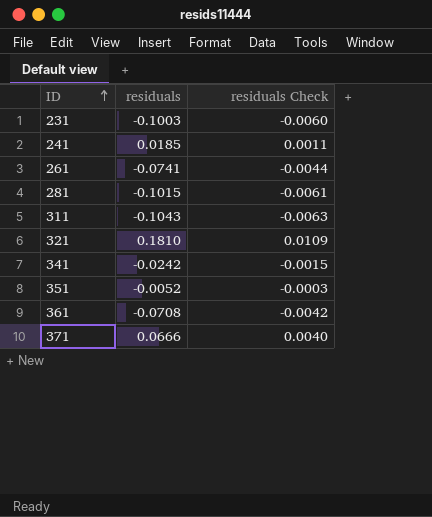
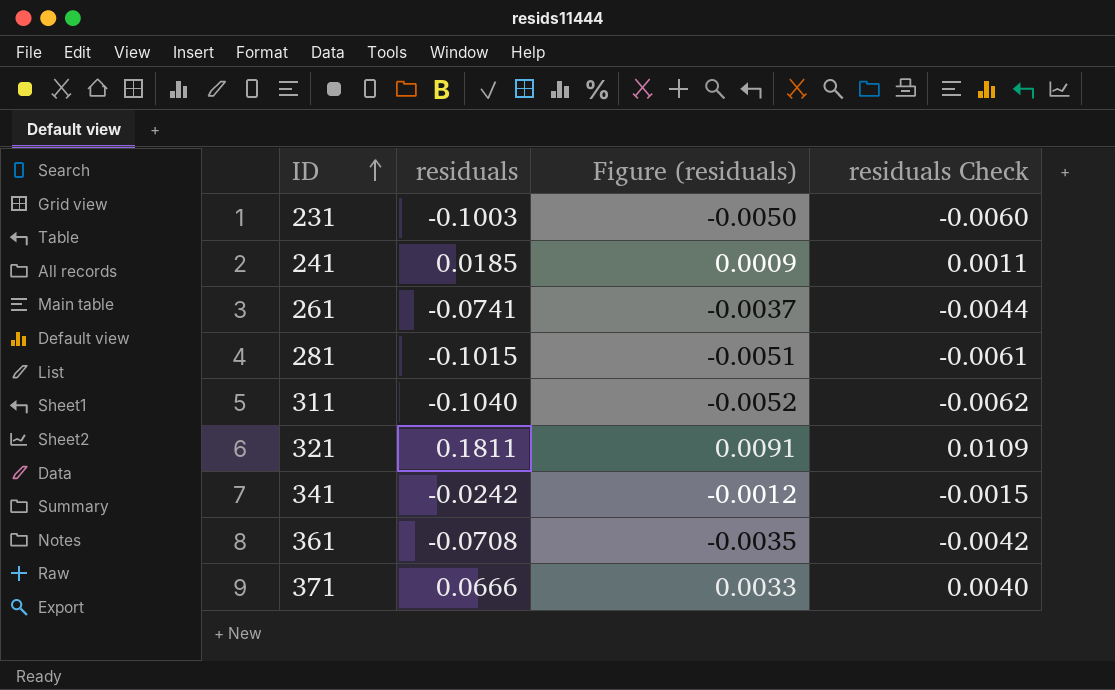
column Figure (residuals) | formula: none -> [residuals] * 0.05
row 351: -0.0052 | -0.0003 -> none
311 | residuals: -0.1043 -> -0.1040
311 | residuals Check: -0.0063 -> -0.0062
321 | residuals: 0.1810 -> 0.1811

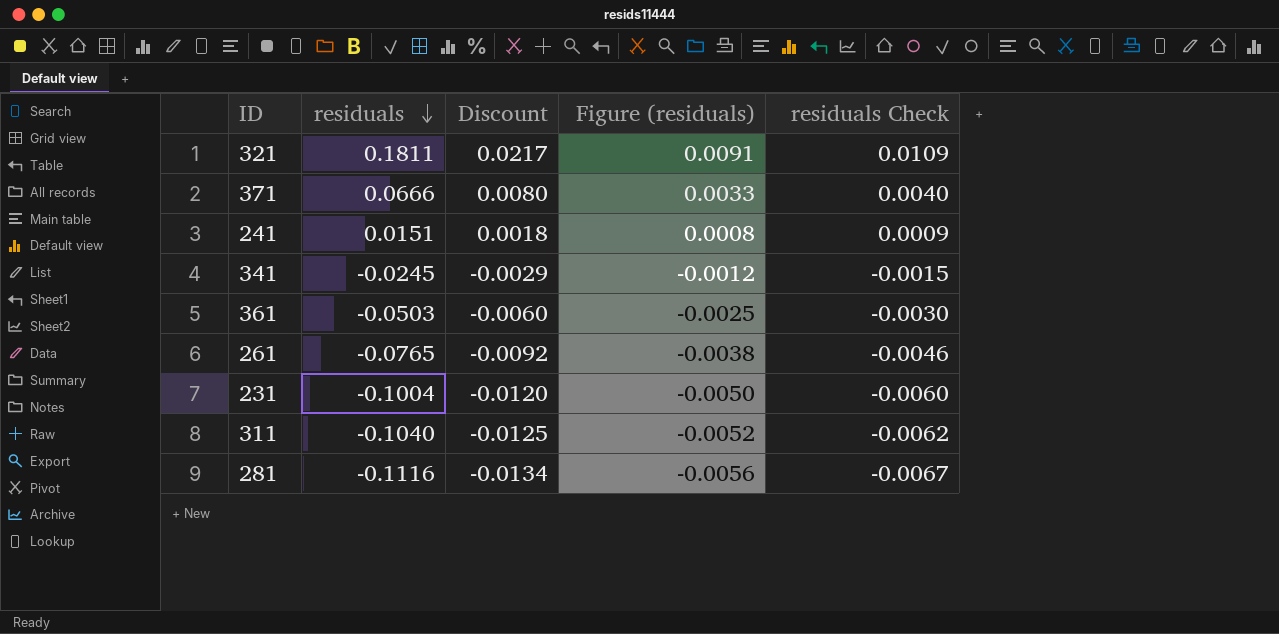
row order: ID ascending -> residuals descending
column Discount | formula: none -> [residuals] * 0.12
241 | residuals: 0.0185 -> 0.0151
241 | Figure (residuals): 0.0009 -> 0.0008
241 | residuals Check: 0.0011 -> 0.0009
341 | residuals: -0.0242 -> -0.0245
361 | residuals: -0.0708 -> -0.0503
361 | Figure (residuals): -0.0035 -> -0.0025
361 | residuals Check: -0.0042 -> -0.0030
261 | residuals: -0.0741 -> -0.0765
261 | Figure (residuals): -0.0037 -> -0.0038
261 | residuals Check: -0.0044 -> -0.0046
231 | residuals: -0.1003 -> -0.1004
281 | residuals: -0.1015 -> -0.1116
281 | Figure (residuals): -0.0051 -> -0.0056
281 | residuals Check: -0.0061 -> -0.0067

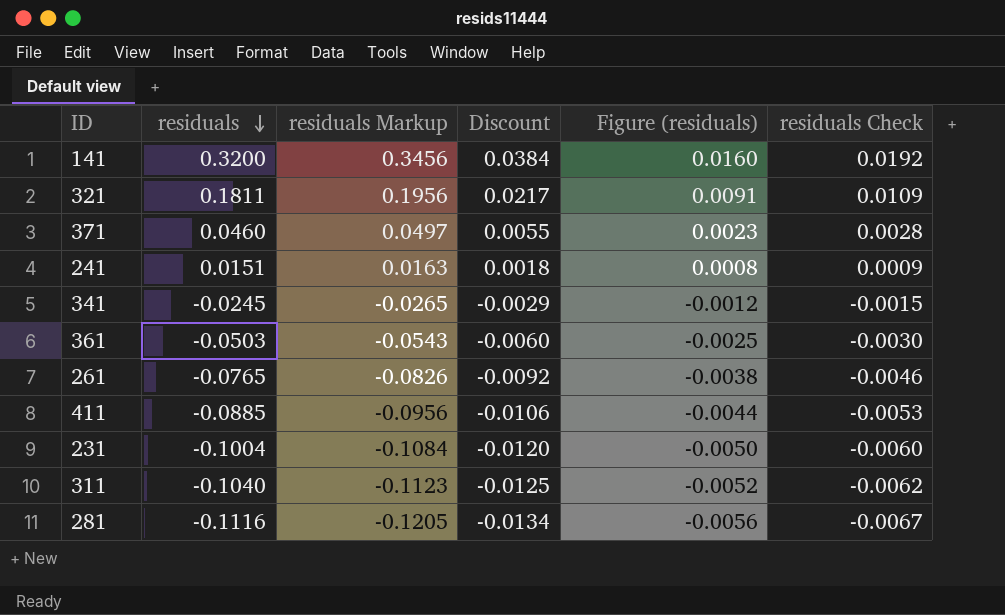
column residuals Markup | formula: none -> [residuals] * 1.08
row 141: none -> 0.3200 | 0.3456 | 0.0384 | 0.0160 | 0.0192
371 | residuals: 0.0666 -> 0.0460
371 | Discount: 0.0080 -> 0.0055
371 | Figure (residuals): 0.0033 -> 0.0023
371 | residuals Check: 0.0040 -> 0.0028
row 411: none -> -0.0885 | -0.0956 | -0.0106 | -0.0044 | -0.0053

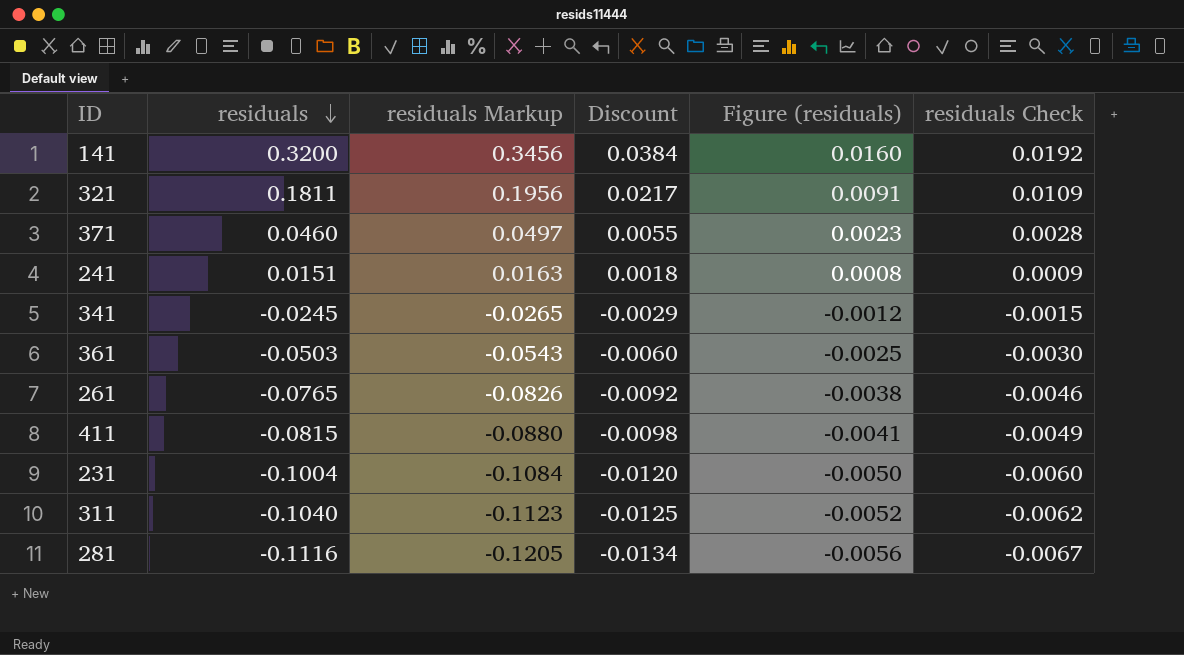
411 | residuals: -0.0885 -> -0.0815
411 | residuals Markup: -0.0956 -> -0.0880
411 | Discount: -0.0106 -> -0.0098
411 | Figure (residuals): -0.0044 -> -0.0041
411 | residuals Check: -0.0053 -> -0.0049

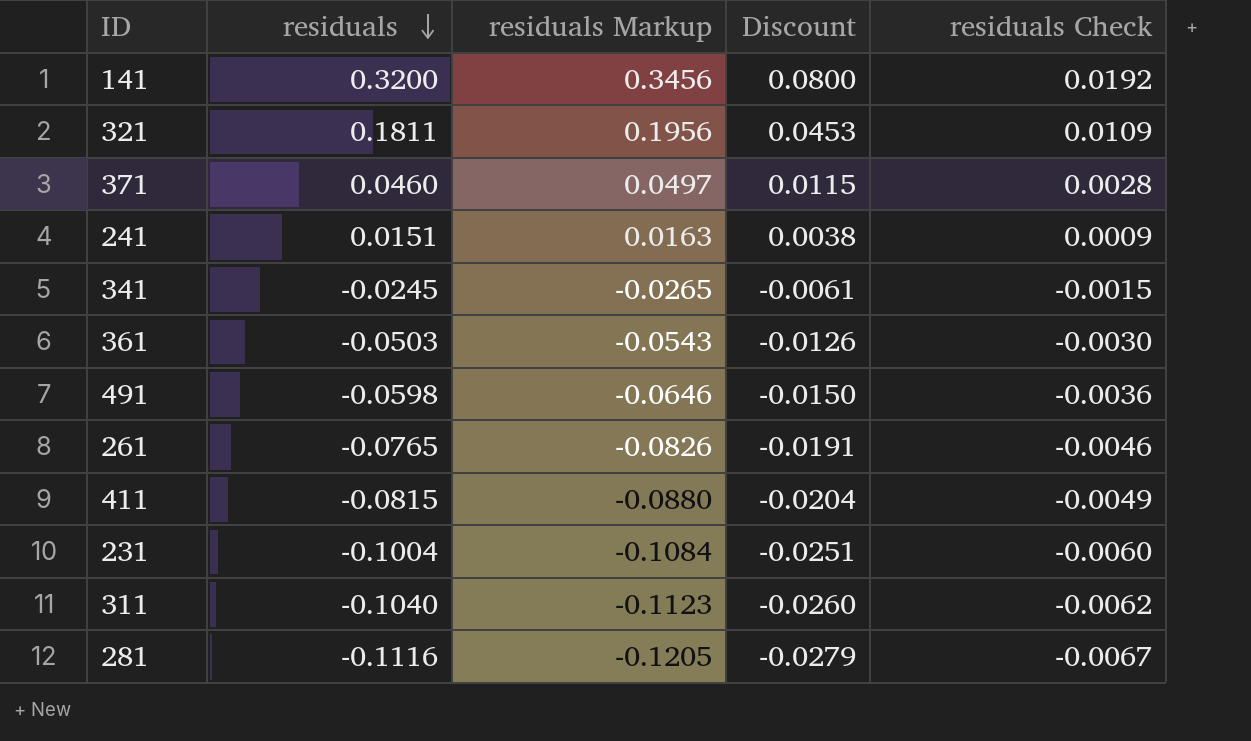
column Figure (residuals) | formula: [residuals] * 0.05 -> none
column Discount | formula: [residuals] * 0.12 -> [residuals] * 0.25
row 491: none -> -0.0598 | -0.0646 | -0.0150 | -0.0036

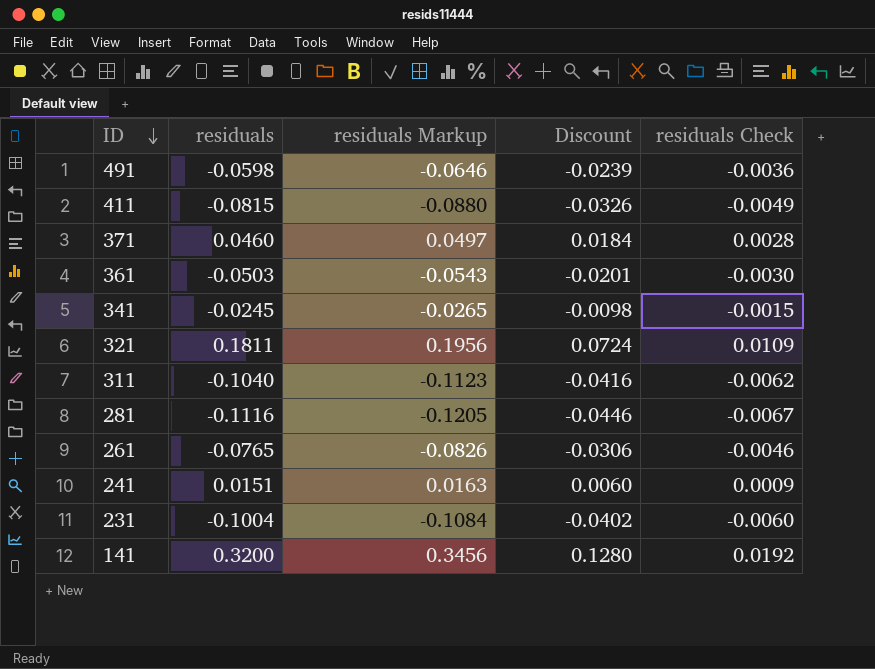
row order: residuals descending -> ID descending
column Discount | formula: [residuals] * 0.25 -> [residuals] * 0.4

